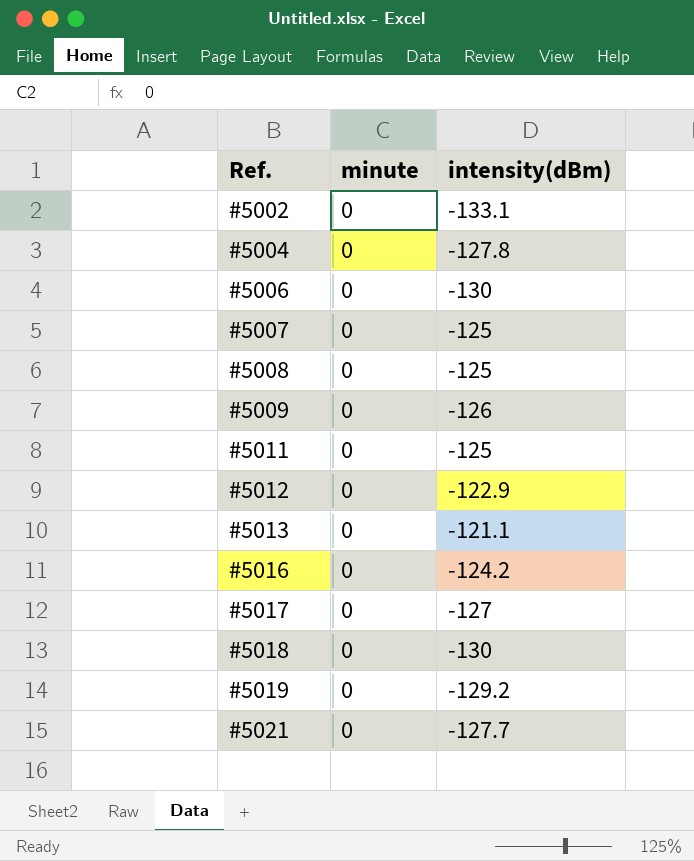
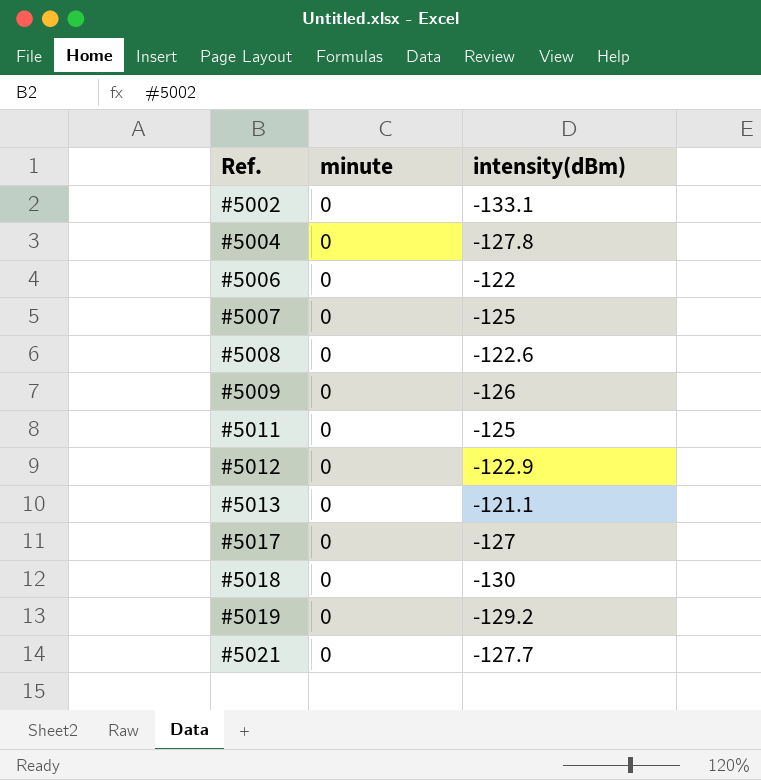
row #5016: 0 | -124.2 -> none
#5006 | intensity(dBm): -130 -> -122
#5008 | intensity(dBm): -125 -> -122.6

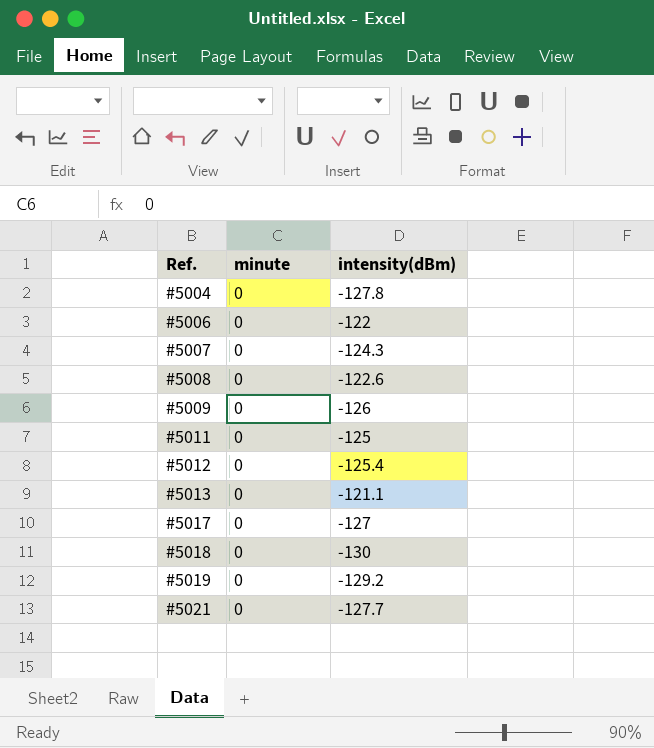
row #5002: 0 | -133.1 -> none
#5007 | intensity(dBm): -125 -> -124.3
#5012 | intensity(dBm): -122.9 -> -125.4

